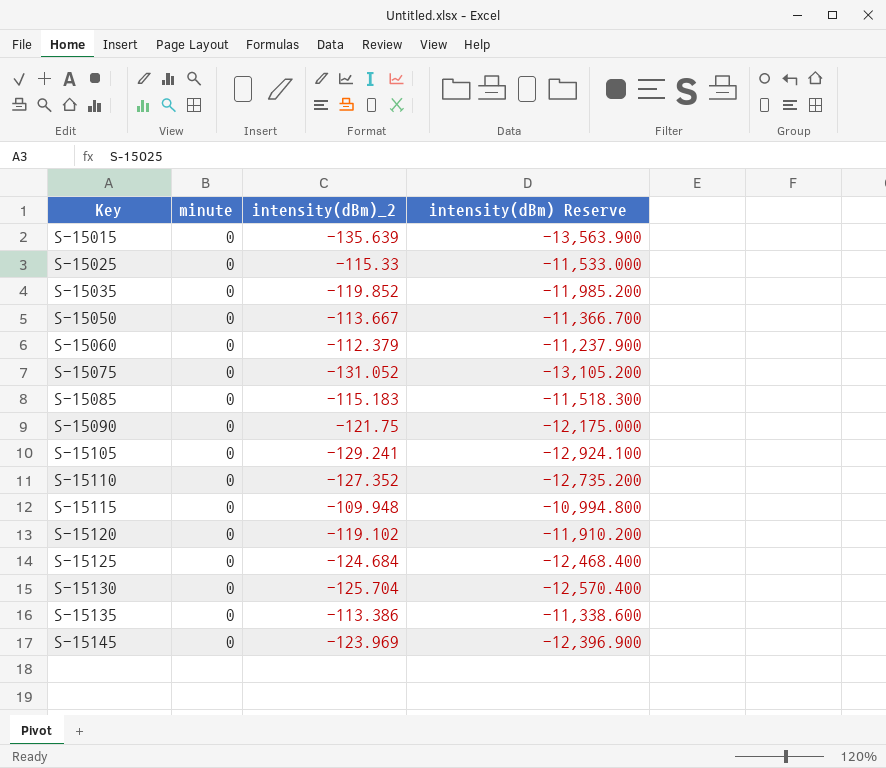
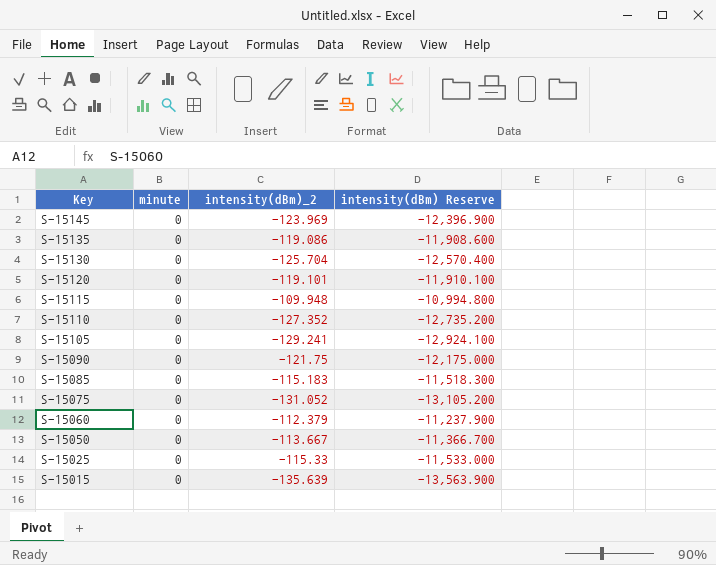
row order: Key ascending -> Key descending
row S-15035: 0 | -119.852 | -11,985.200 -> none
row S-15125: 0 | -124.684 | -12,468.400 -> none
S-15135 | intensity(dBm)_2: -113.386 -> -119.086
S-15135 | intensity(dBm) Reserve: -11,338.600 -> -11,908.600
S-15120 | intensity(dBm)_2: -119.102 -> -119.101
S-15120 | intensity(dBm) Reserve: -11,910.200 -> -11,910.100

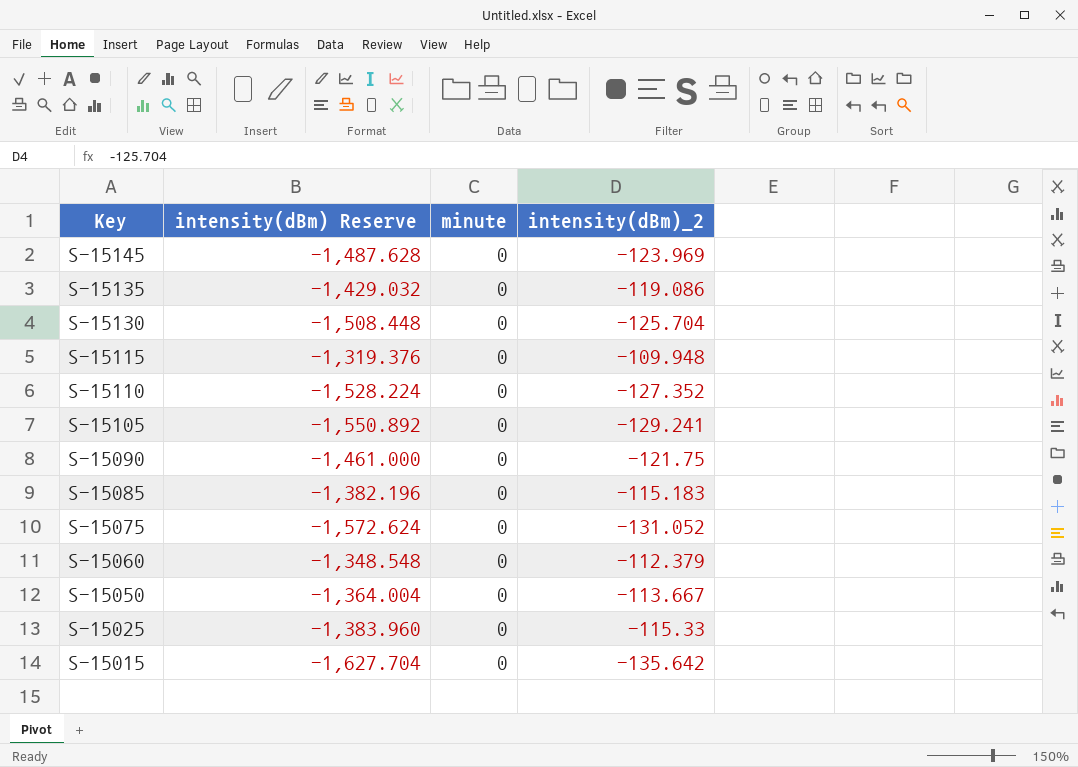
column intensity(dBm) Reserve | formula: [intensity(dBm)_2] * 100 -> [intensity(dBm)_2] * 12
column intensity(dBm) Reserve | position: 4 -> 2
row S-15120: 0 | -119.101 | -11,910.100 -> none
S-15015 | intensity(dBm)_2: -135.639 -> -135.642

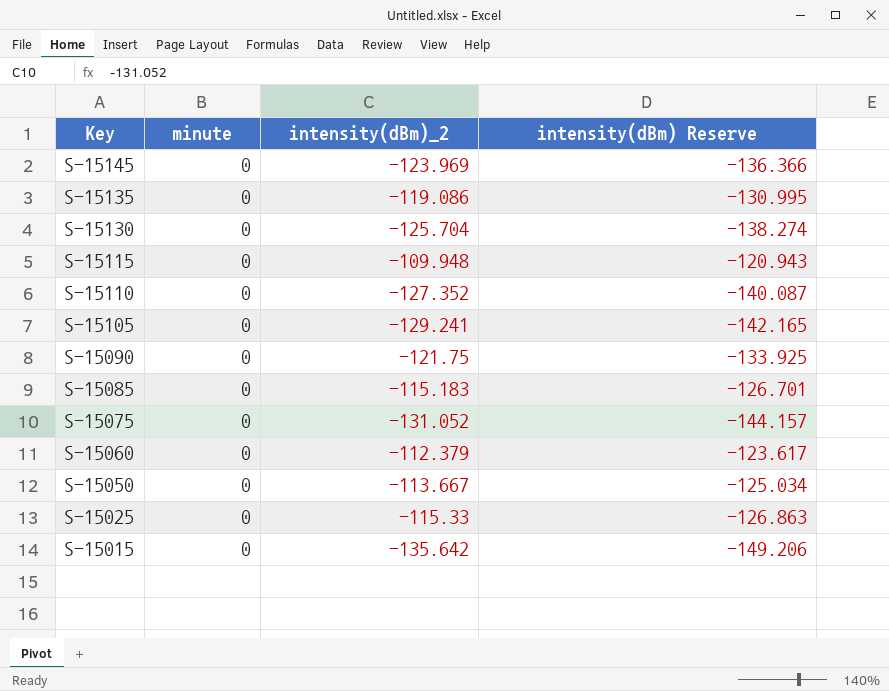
column intensity(dBm) Reserve | formula: [intensity(dBm)_2] * 12 -> [intensity(dBm)_2] * 1.1
column intensity(dBm) Reserve | position: 2 -> 4

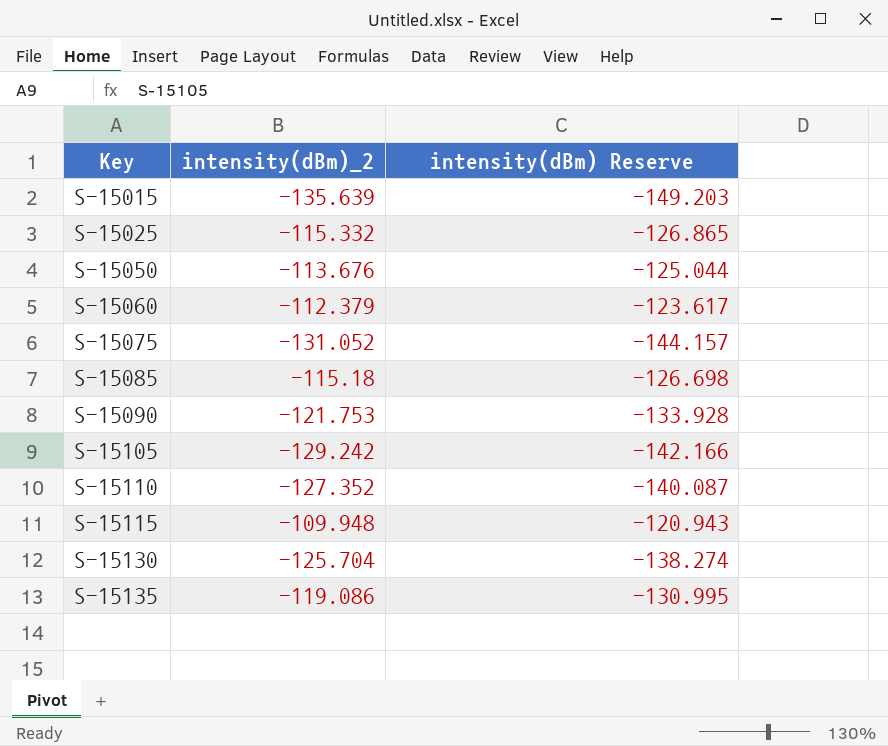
row order: Key descending -> Key ascending
column minute | position: 2 -> none
row S-15145: 0 | -123.969 | -136.366 -> none
S-15015 | intensity(dBm)_2: -135.642 -> -135.639
S-15015 | intensity(dBm) Reserve: -149.206 -> -149.203
S-15025 | intensity(dBm)_2: -115.33 -> -115.332
S-15025 | intensity(dBm) Reserve: -126.863 -> -126.865
S-15050 | intensity(dBm)_2: -113.667 -> -113.676
S-15050 | intensity(dBm) Reserve: -125.034 -> -125.044
S-15085 | intensity(dBm)_2: -115.183 -> -115.18
S-15085 | intensity(dBm) Reserve: -126.701 -> -126.698
S-15090 | intensity(dBm)_2: -121.75 -> -121.753
S-15090 | intensity(dBm) Reserve: -133.925 -> -133.928
S-15105 | intensity(dBm)_2: -129.241 -> -129.242
S-15105 | intensity(dBm) Reserve: -142.165 -> -142.166

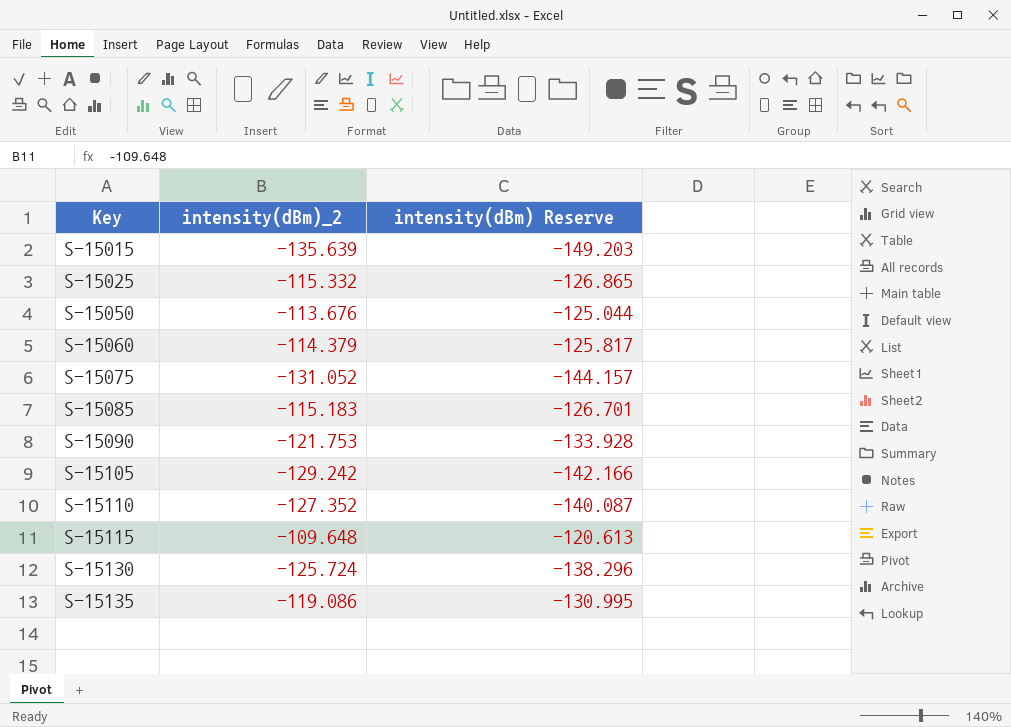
S-15060 | intensity(dBm)_2: -112.379 -> -114.379
S-15060 | intensity(dBm) Reserve: -123.617 -> -125.817
S-15085 | intensity(dBm)_2: -115.18 -> -115.183
S-15085 | intensity(dBm) Reserve: -126.698 -> -126.701
S-15115 | intensity(dBm)_2: -109.948 -> -109.648
S-15115 | intensity(dBm) Reserve: -120.943 -> -120.613
S-15130 | intensity(dBm)_2: -125.704 -> -125.724
S-15130 | intensity(dBm) Reserve: -138.274 -> -138.296

